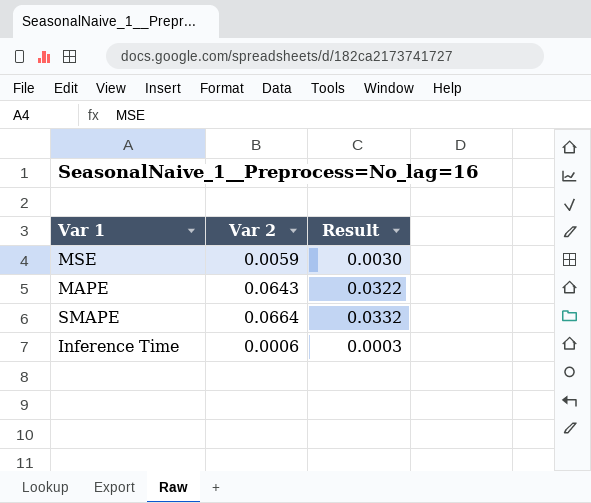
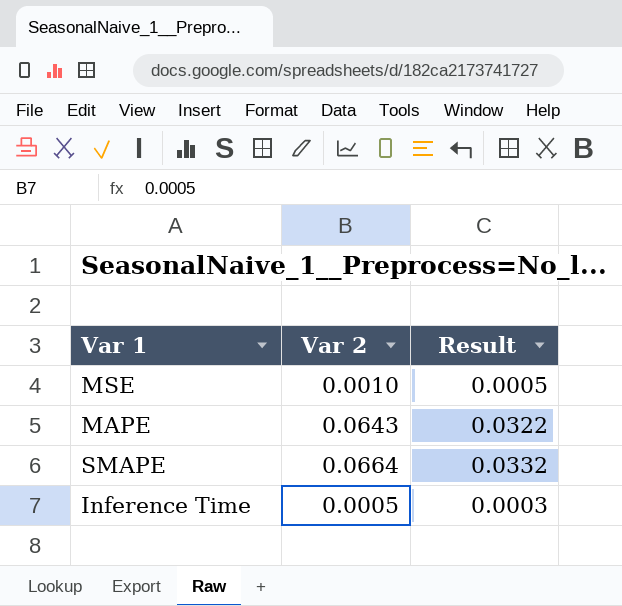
MSE | Var 2: 0.0059 -> 0.0010
MSE | Result: 0.0030 -> 0.0005
Inference Time | Var 2: 0.0006 -> 0.0005

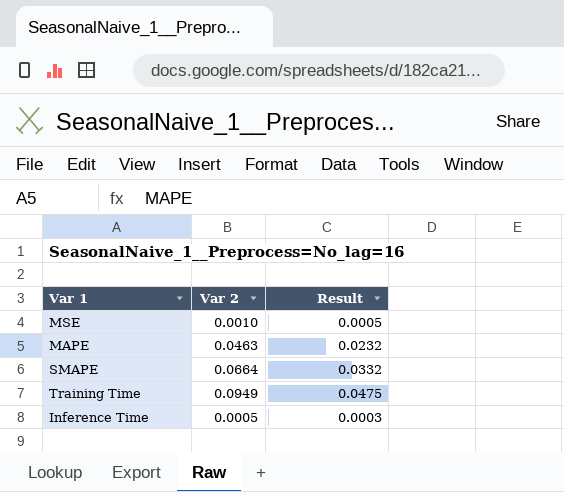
MAPE | Var 2: 0.0643 -> 0.0463
MAPE | Result: 0.0322 -> 0.0232
row Training Time: none -> 0.0949 | 0.0475

